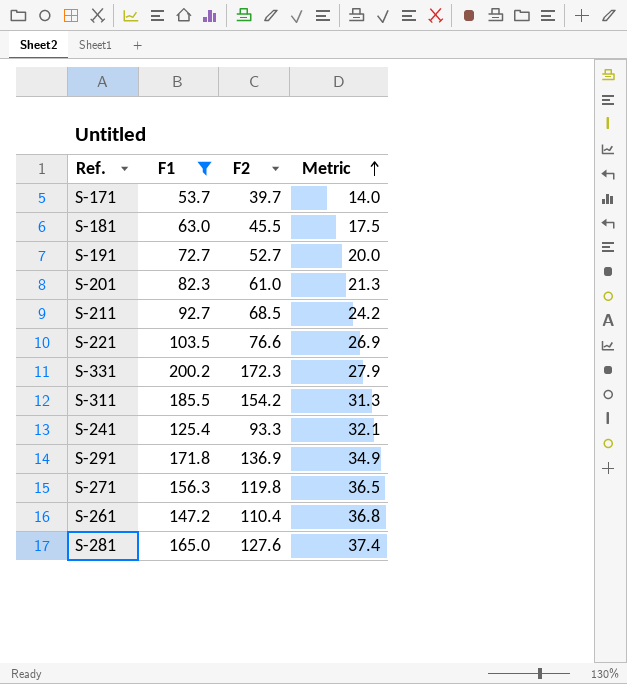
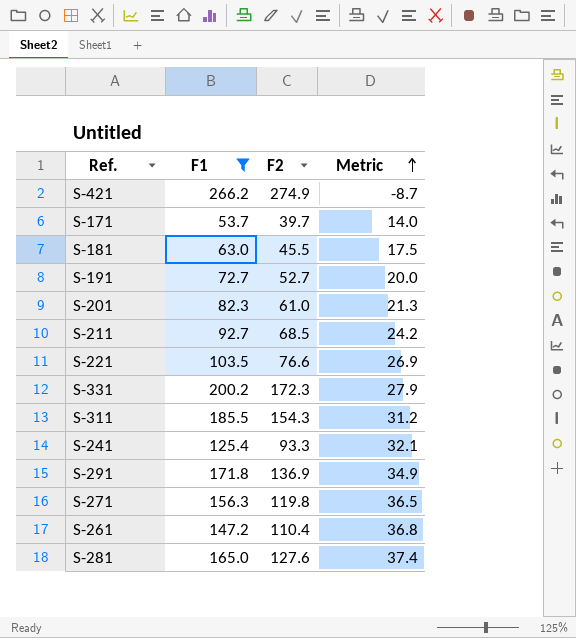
row S-421: none -> 266.2 | 274.9 | -8.7
S-311 | F2: 154.2 -> 154.3
S-311 | Metric: 31.3 -> 31.2

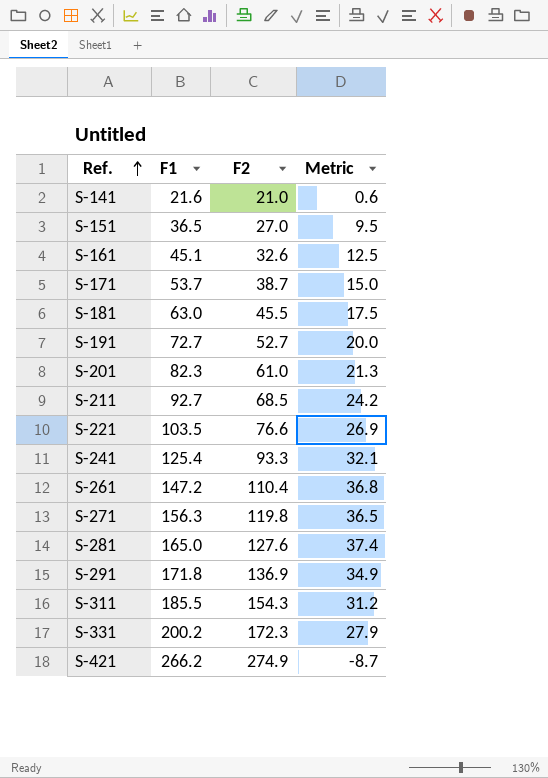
filter: F1 >= 53.7 -> none
row order: Metric ascending -> Ref. ascending
S-171 | F2: 39.7 -> 38.7
S-171 | Metric: 14.0 -> 15.0

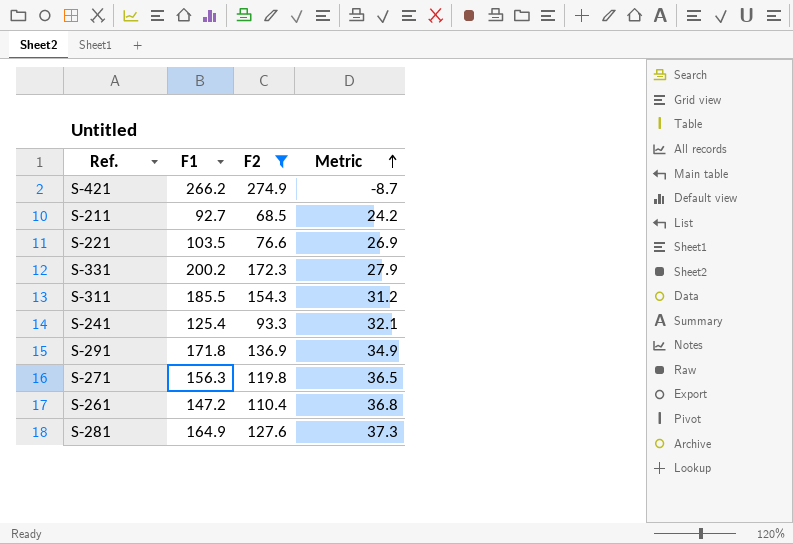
filter: none -> F2 >= 68.5
row order: Ref. ascending -> Metric ascending
S-281 | F1: 165.0 -> 164.9
S-281 | Metric: 37.4 -> 37.3

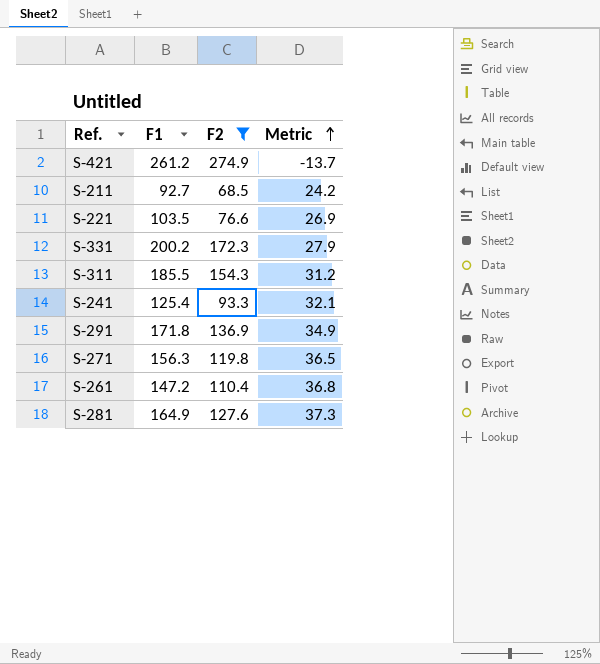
S-421 | F1: 266.2 -> 261.2
S-421 | Metric: -8.7 -> -13.7

